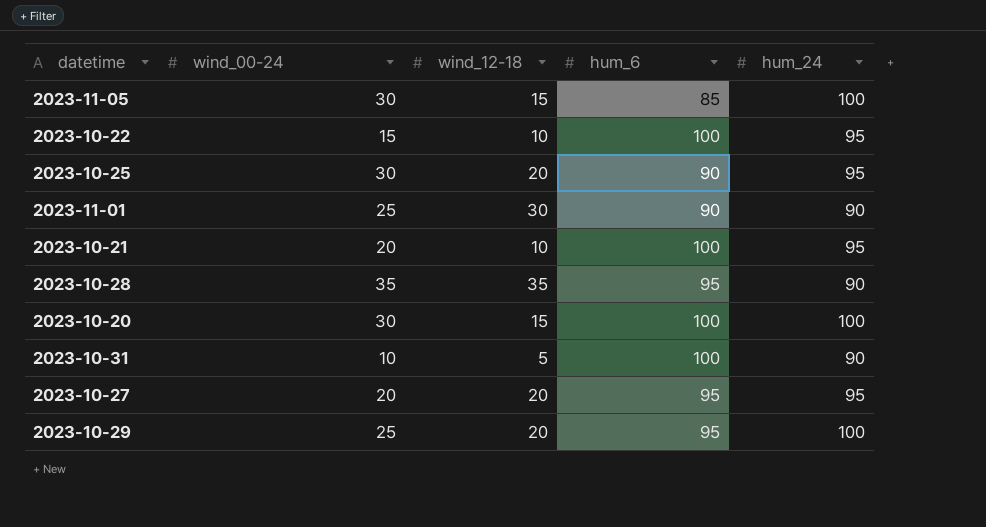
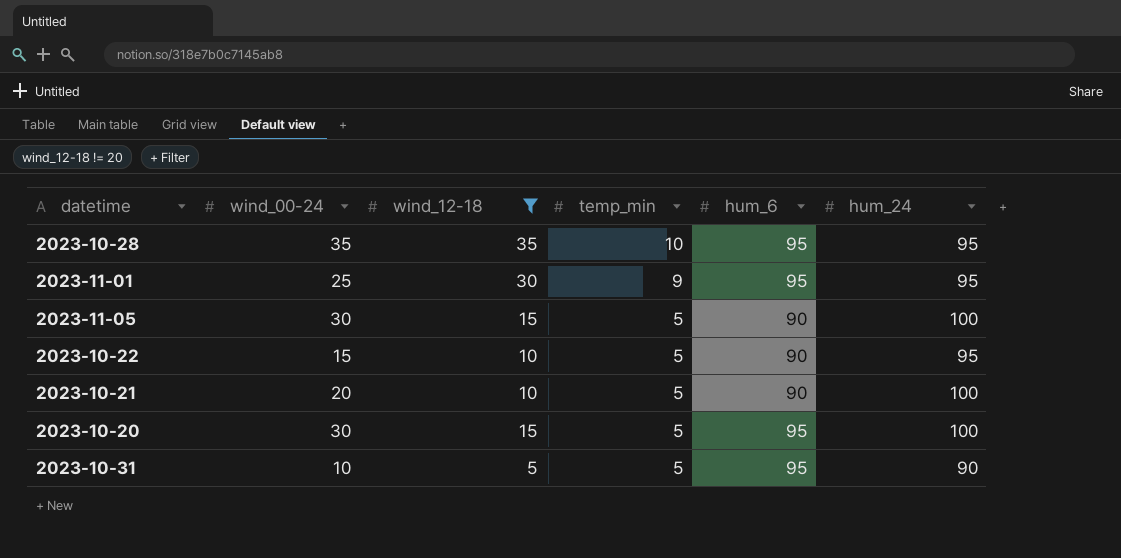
filter: none -> wind_12-18 != 20
row order: none -> temp_min descending
column temp_min | position: none -> 4
2023-10-28 | hum_24: 90 -> 95
2023-11-01 | hum_6: 90 -> 95
2023-11-01 | hum_24: 90 -> 95
2023-11-05 | hum_6: 85 -> 90
2023-10-22 | hum_6: 100 -> 90
2023-10-21 | hum_6: 100 -> 90
2023-10-21 | hum_24: 95 -> 100
2023-10-20 | hum_6: 100 -> 95
2023-10-31 | hum_6: 100 -> 95

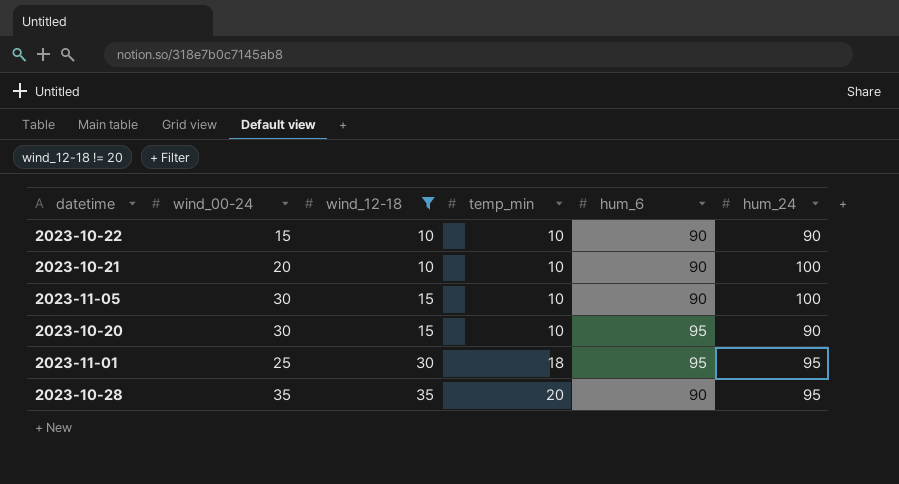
row order: temp_min descending -> wind_12-18 ascending
row 2023-10-31: 10 | 5 | 5 | 95 | 90 -> none
2023-10-22 | temp_min: 5 -> 10
2023-10-22 | hum_24: 95 -> 90
2023-10-21 | temp_min: 5 -> 10
2023-11-05 | temp_min: 5 -> 10
2023-10-20 | temp_min: 5 -> 10
2023-10-20 | hum_24: 100 -> 90
2023-11-01 | temp_min: 9 -> 18
2023-10-28 | temp_min: 10 -> 20
2023-10-28 | hum_6: 95 -> 90

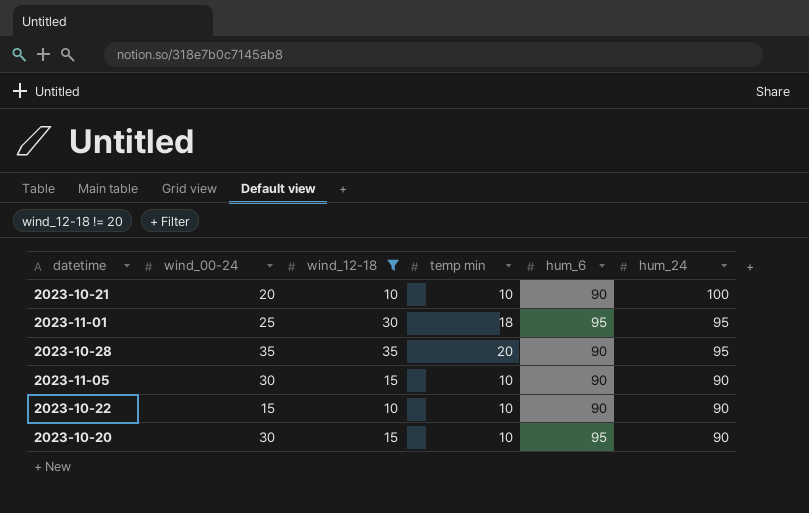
row order: wind_12-18 ascending -> hum_24 descending
column name: temp_min -> temp min
2023-11-05 | hum_24: 100 -> 90

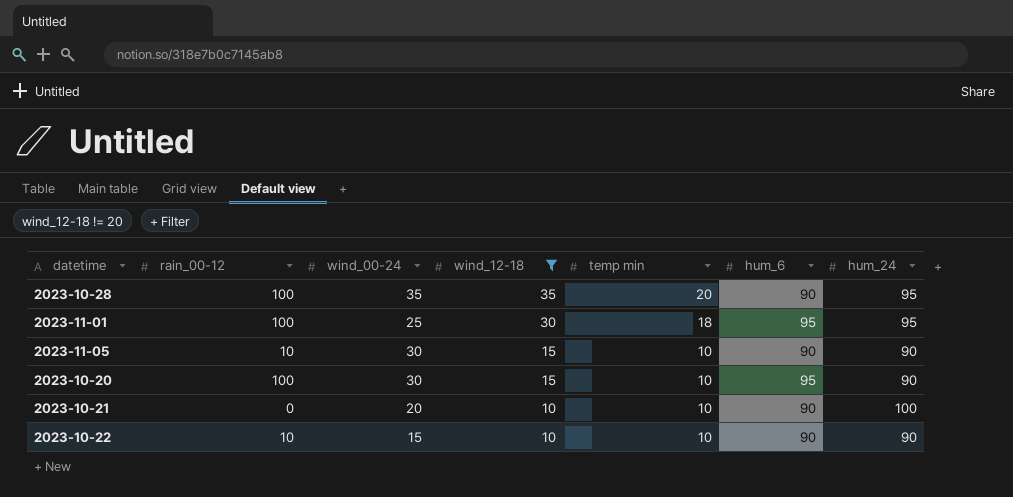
row order: hum_24 descending -> wind_12-18 descending
column rain_00-12 | position: none -> 2

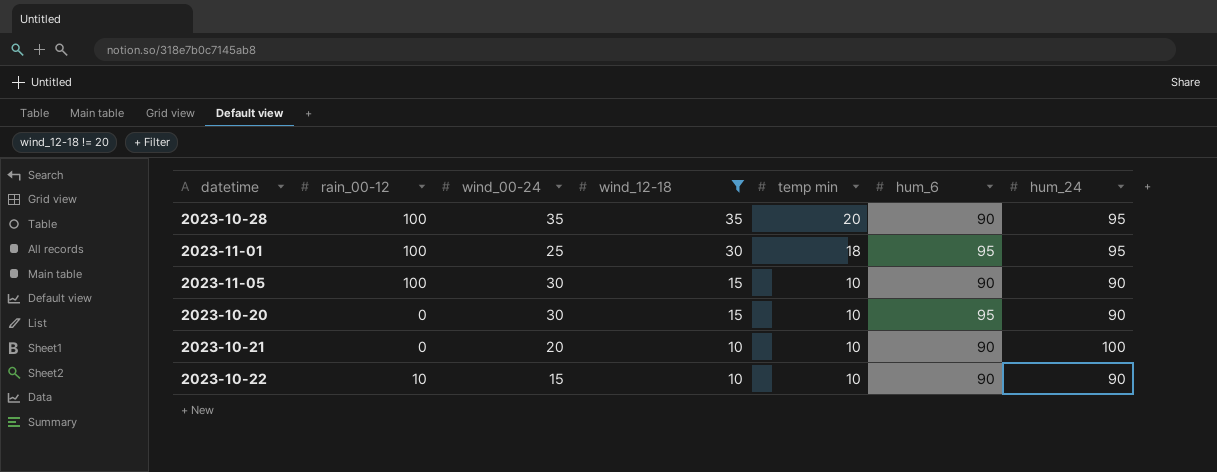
2023-11-05 | rain_00-12: 10 -> 100
2023-10-20 | rain_00-12: 100 -> 0

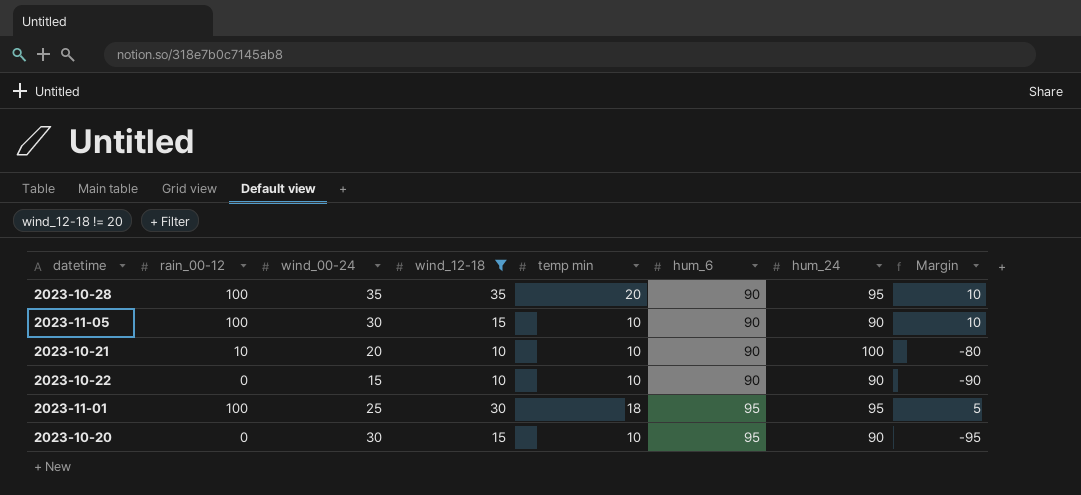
row order: wind_12-18 descending -> hum_6 ascending
column Margin | formula: none -> [rain_00-12] - [hum_6]
2023-10-21 | rain_00-12: 0 -> 10
2023-10-22 | rain_00-12: 10 -> 0

